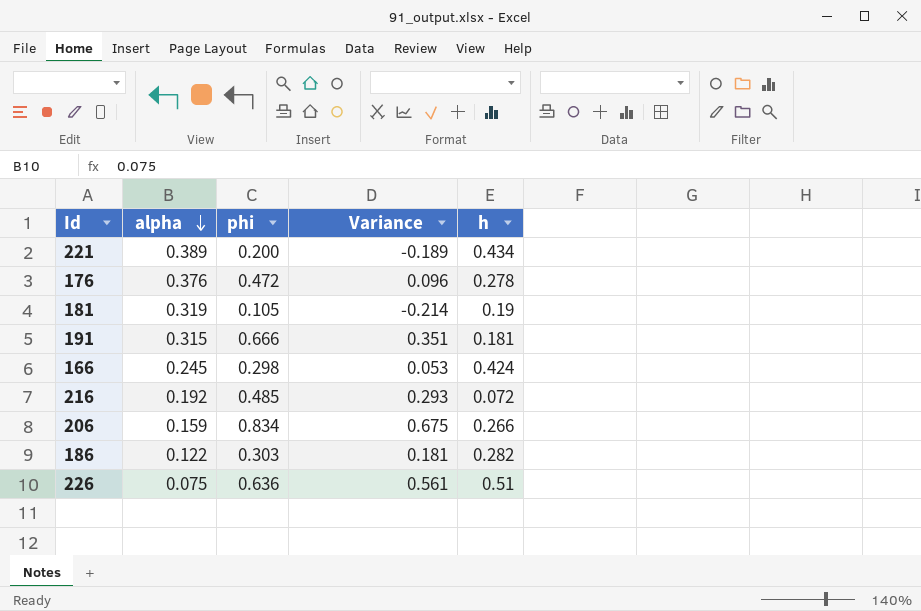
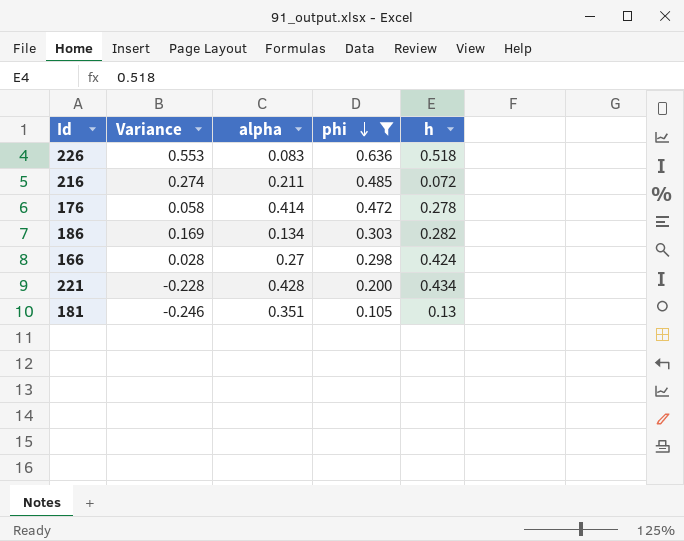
filter: none -> phi <= 0.636
row order: alpha descending -> phi descending
column Variance | position: 4 -> 2
226 | Variance: 0.561 -> 0.553
226 | alpha: 0.075 -> 0.083
226 | h: 0.51 -> 0.518
216 | Variance: 0.293 -> 0.274
216 | alpha: 0.192 -> 0.211
176 | Variance: 0.096 -> 0.058
176 | alpha: 0.376 -> 0.414
186 | Variance: 0.181 -> 0.169
186 | alpha: 0.122 -> 0.134
166 | Variance: 0.053 -> 0.028
166 | alpha: 0.245 -> 0.27
221 | Variance: -0.189 -> -0.228
221 | alpha: 0.389 -> 0.428
181 | Variance: -0.214 -> -0.246
181 | alpha: 0.319 -> 0.351
181 | h: 0.19 -> 0.13

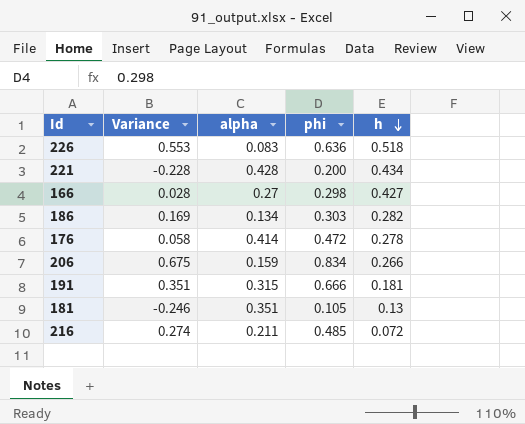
filter: phi <= 0.636 -> none
row order: phi descending -> h descending
166 | h: 0.424 -> 0.427

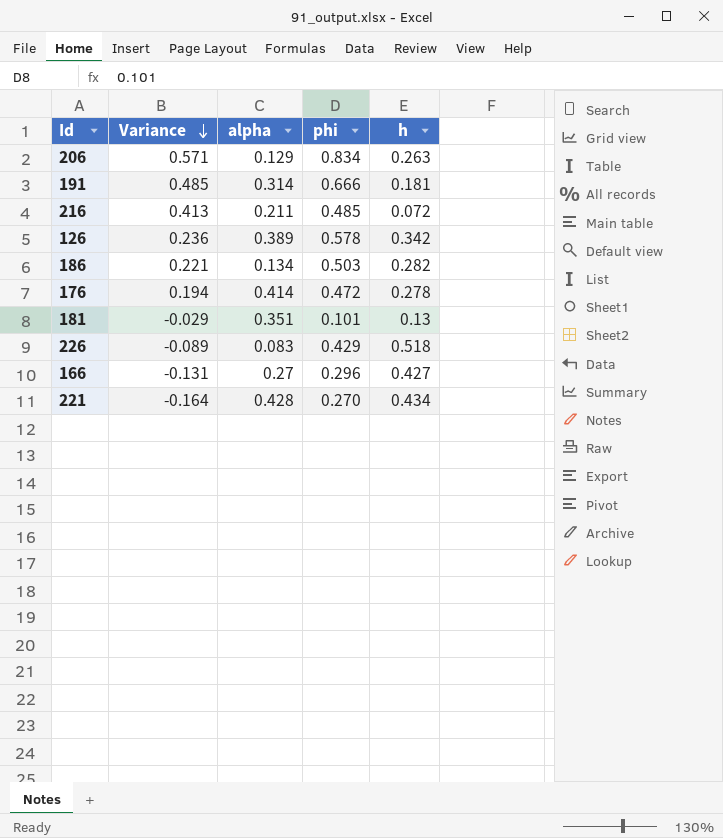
row order: h descending -> Variance descending
column Variance | formula: [phi] - [alpha] -> [phi] - [h]
206 | alpha: 0.159 -> 0.129
206 | h: 0.266 -> 0.263
191 | alpha: 0.315 -> 0.314
row 126: none -> 0.236 | 0.389 | 0.578 | 0.342
186 | phi: 0.303 -> 0.503
181 | phi: 0.105 -> 0.101
226 | phi: 0.636 -> 0.429
166 | phi: 0.298 -> 0.296
221 | phi: 0.200 -> 0.270

